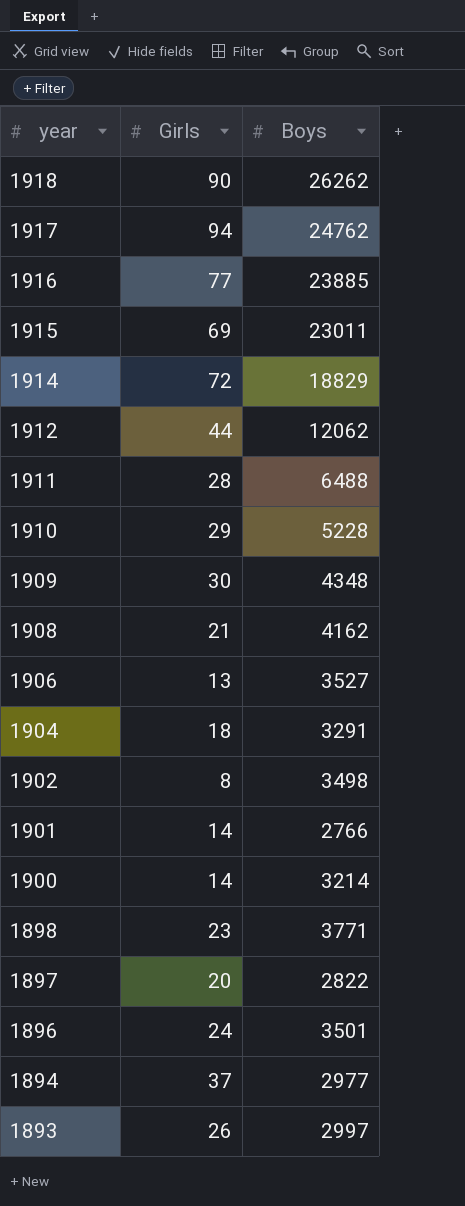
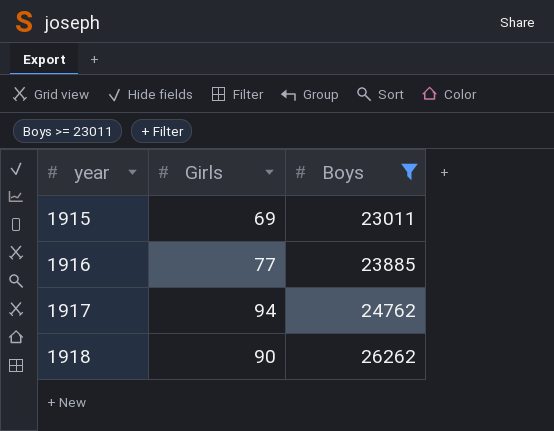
filter: none -> Boys >= 23011
row order: year descending -> year ascending

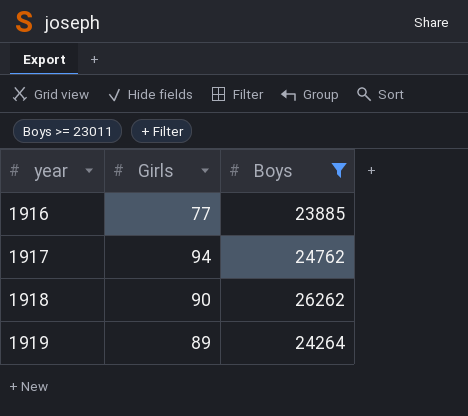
row 1915: 69 | 23011 -> none
row 1919: none -> 89 | 24264

